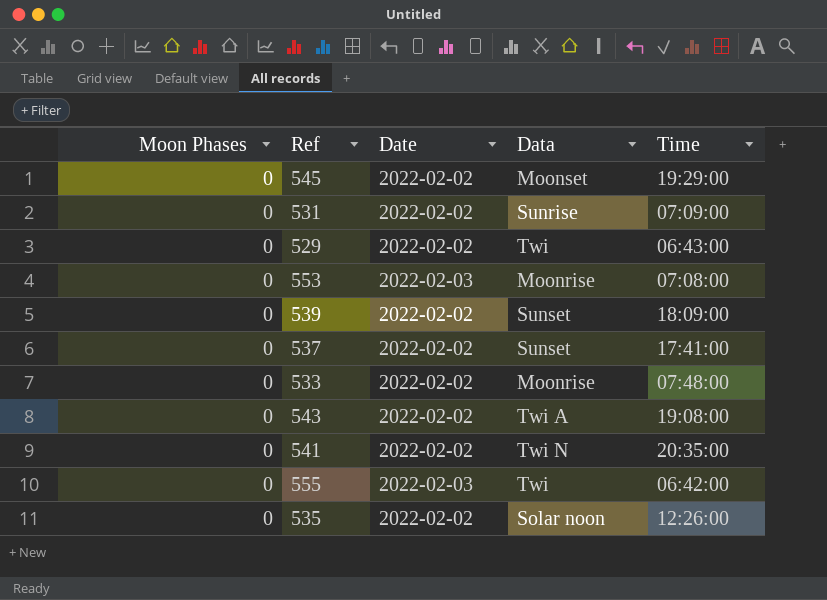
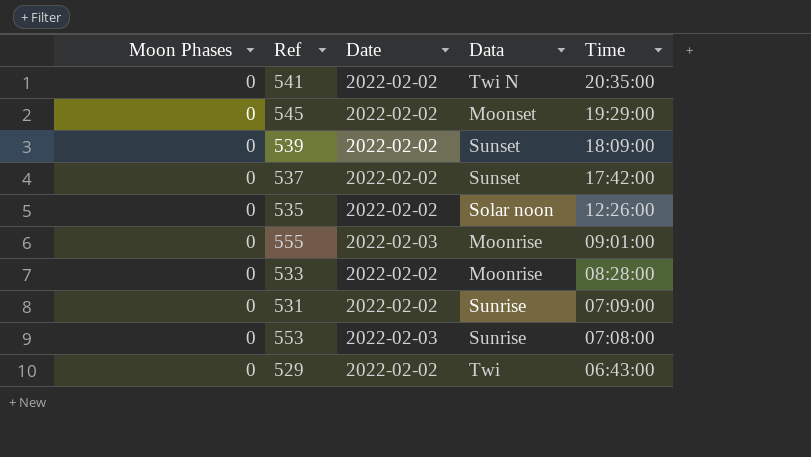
row order: none -> Time descending
row 543: 0 | 2022-02-02 | Twi A | 19:08:00 -> none
537 | Time: 17:41:00 -> 17:42:00
555 | Data: Twi -> Moonrise
555 | Time: 06:42:00 -> 09:01:00
533 | Time: 07:48:00 -> 08:28:00
553 | Data: Moonrise -> Sunrise

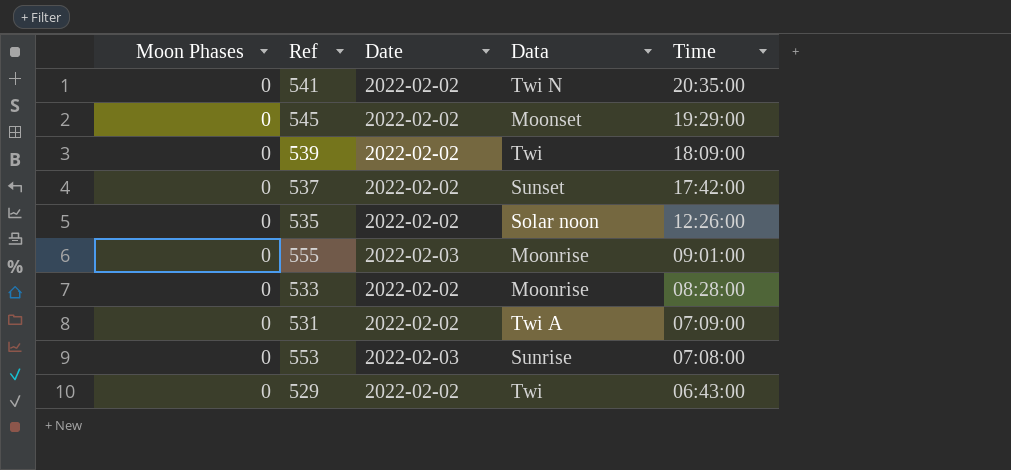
539 | Data: Sunset -> Twi
531 | Data: Sunrise -> Twi A

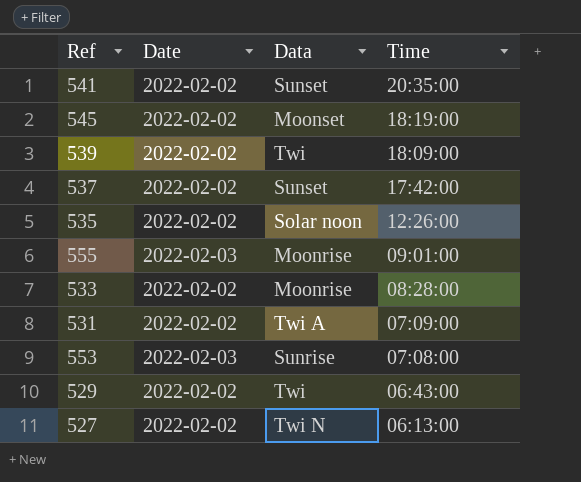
column Moon Phases | position: 1 -> none
541 | Data: Twi N -> Sunset
545 | Time: 19:29:00 -> 18:19:00
row 527: none -> 2022-02-02 | Twi N | 06:13:00

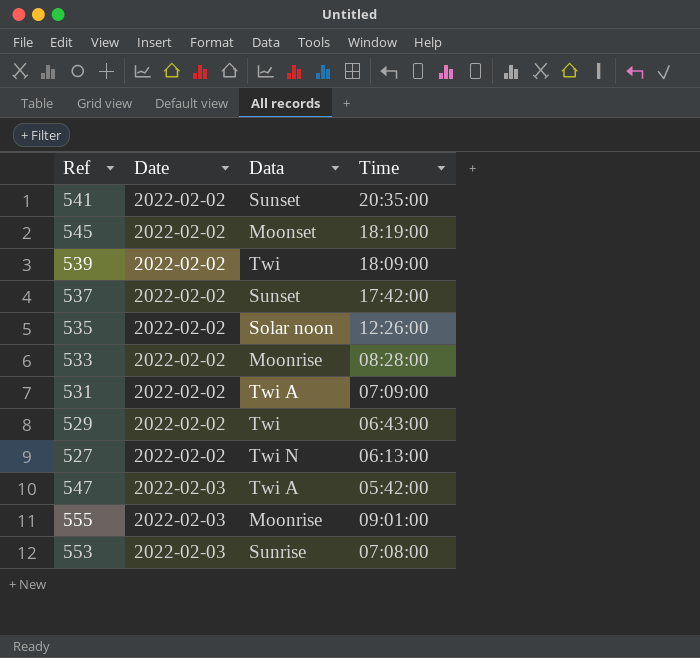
row order: Time descending -> Date ascending
row 547: none -> 2022-02-03 | Twi A | 05:42:00

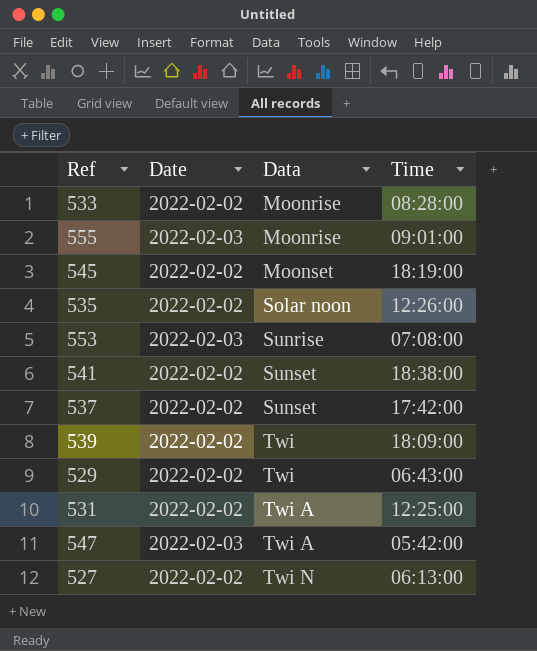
row order: Date ascending -> Data ascending
541 | Time: 20:35:00 -> 18:38:00
531 | Time: 07:09:00 -> 12:25:00

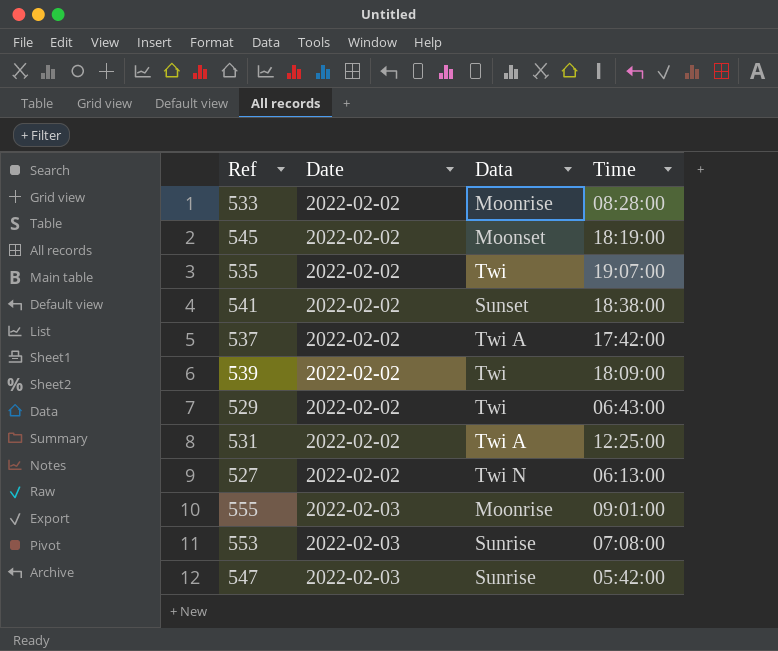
row order: Data ascending -> Date ascending
535 | Data: Solar noon -> Twi
535 | Time: 12:26:00 -> 19:07:00
537 | Data: Sunset -> Twi A
547 | Data: Twi A -> Sunrise

